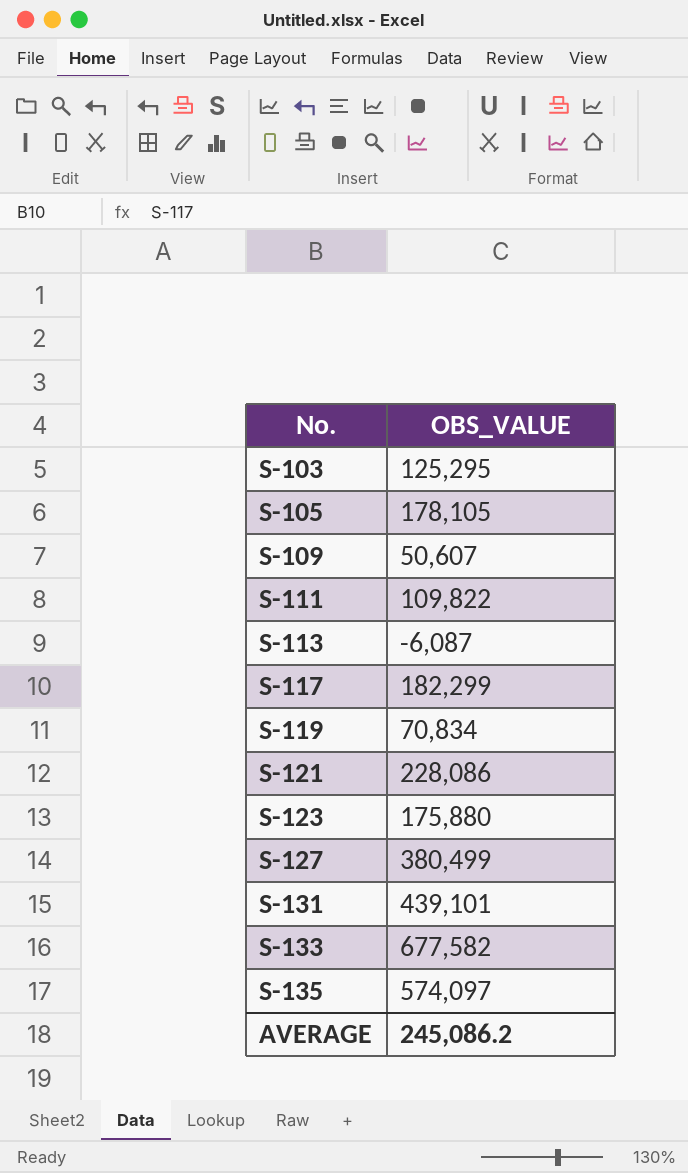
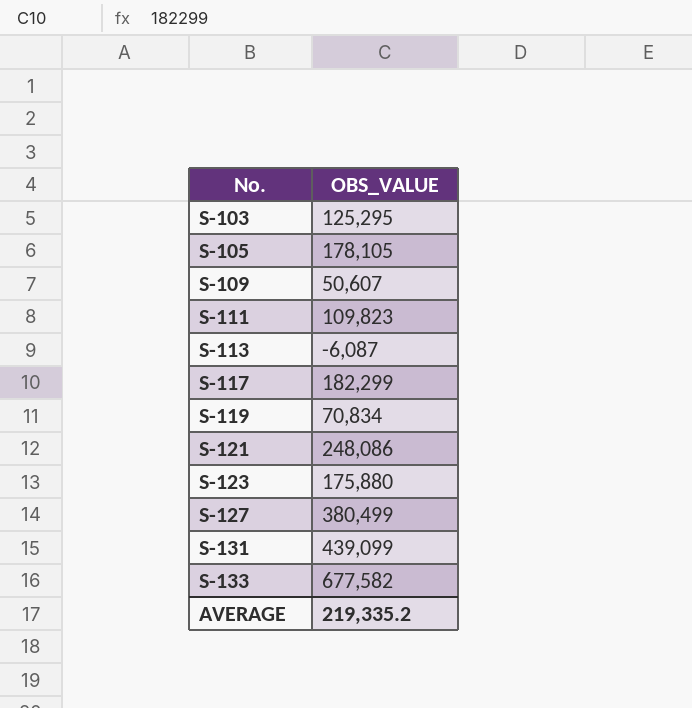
row S-135: 574,097 -> none
S-111 | OBS_VALUE: 109,822 -> 109,823
S-121 | OBS_VALUE: 228,086 -> 248,086
S-131 | OBS_VALUE: 439,101 -> 439,099
AVERAGE | OBS_VALUE: 245,086.2 -> 219,335.2

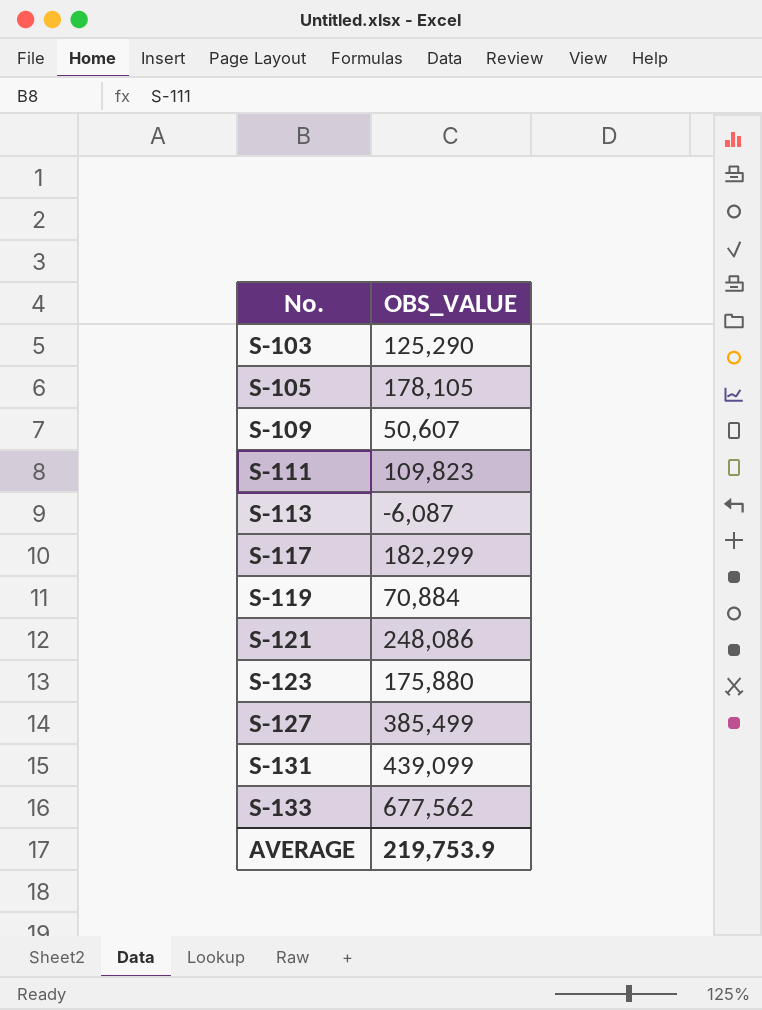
S-103 | OBS_VALUE: 125,295 -> 125,290
S-119 | OBS_VALUE: 70,834 -> 70,884
S-127 | OBS_VALUE: 380,499 -> 385,499
S-133 | OBS_VALUE: 677,582 -> 677,562
AVERAGE | OBS_VALUE: 219,335.2 -> 219,753.9

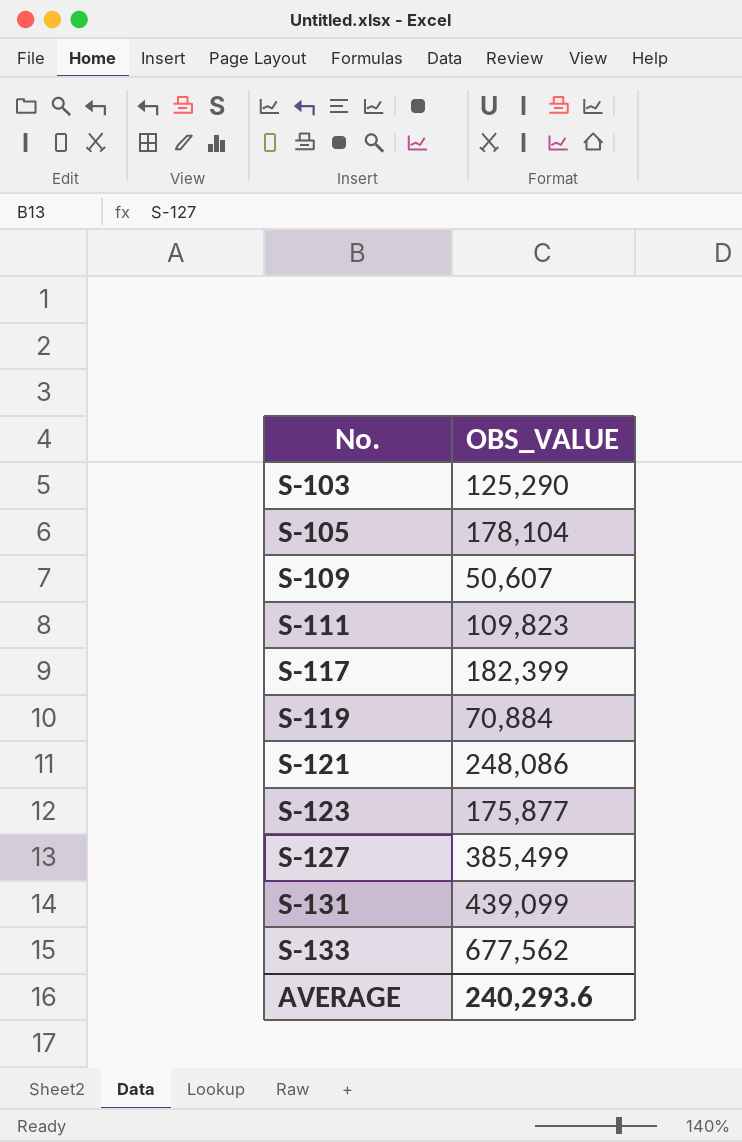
row S-113: -6,087 -> none
S-105 | OBS_VALUE: 178,105 -> 178,104
S-117 | OBS_VALUE: 182,299 -> 182,399
S-123 | OBS_VALUE: 175,880 -> 175,877
AVERAGE | OBS_VALUE: 219,753.9 -> 240,293.6

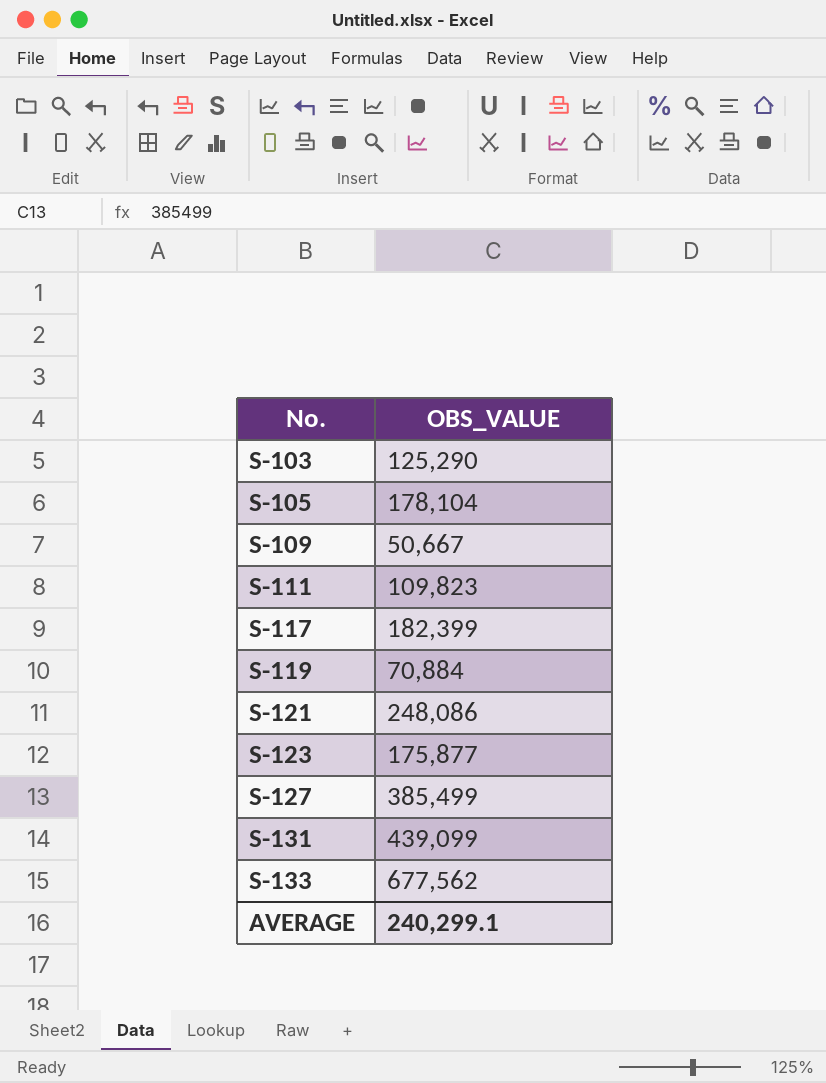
S-109 | OBS_VALUE: 50,607 -> 50,667
AVERAGE | OBS_VALUE: 240,293.6 -> 240,299.1

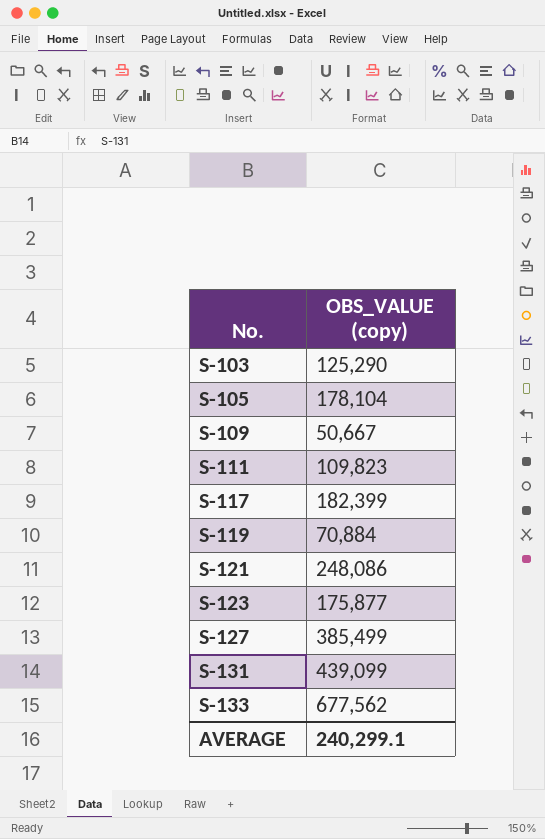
column name: OBS_VALUE -> OBS_VALUE (copy)

